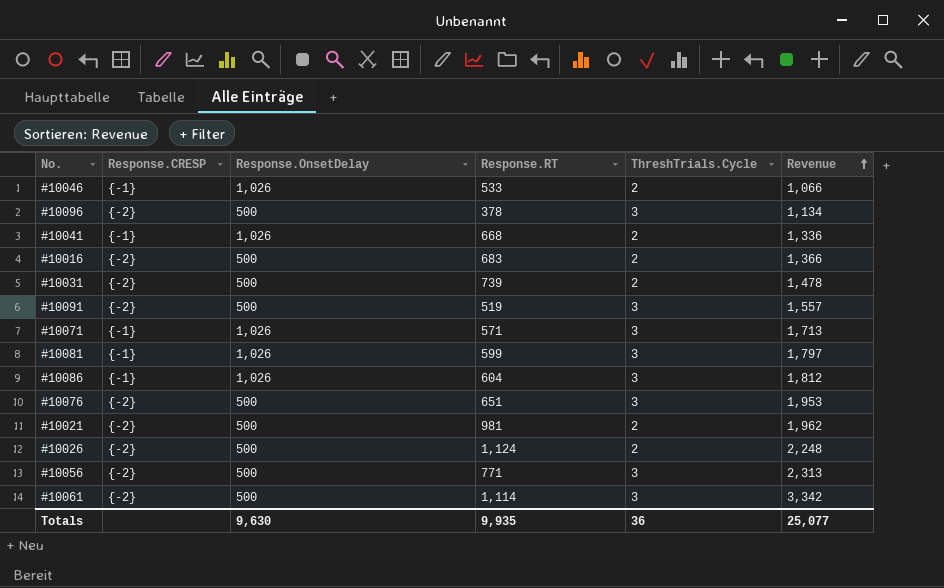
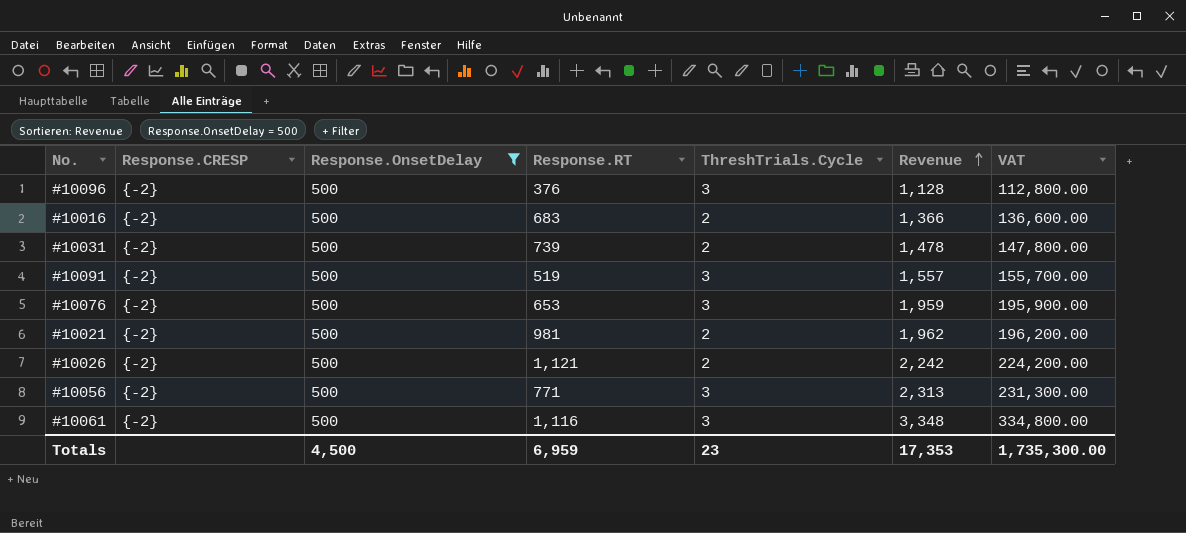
filter: none -> Response.OnsetDelay = 500
column VAT | formula: none -> [Revenue] * 100
#10096 | Response.RT: 378 -> 376
#10096 | Revenue: 1,134 -> 1,128
#10076 | Response.RT: 651 -> 653
#10076 | Revenue: 1,953 -> 1,959
#10026 | Response.RT: 1,124 -> 1,121
#10026 | Revenue: 2,248 -> 2,242
#10061 | Response.RT: 1,114 -> 1,116
#10061 | Revenue: 3,342 -> 3,348
Totals | Response.OnsetDelay: 9,630 -> 4,500
Totals | Response.RT: 9,935 -> 6,959
Totals | ThreshTrials.Cycle: 36 -> 23
Totals | Revenue: 25,077 -> 17,353

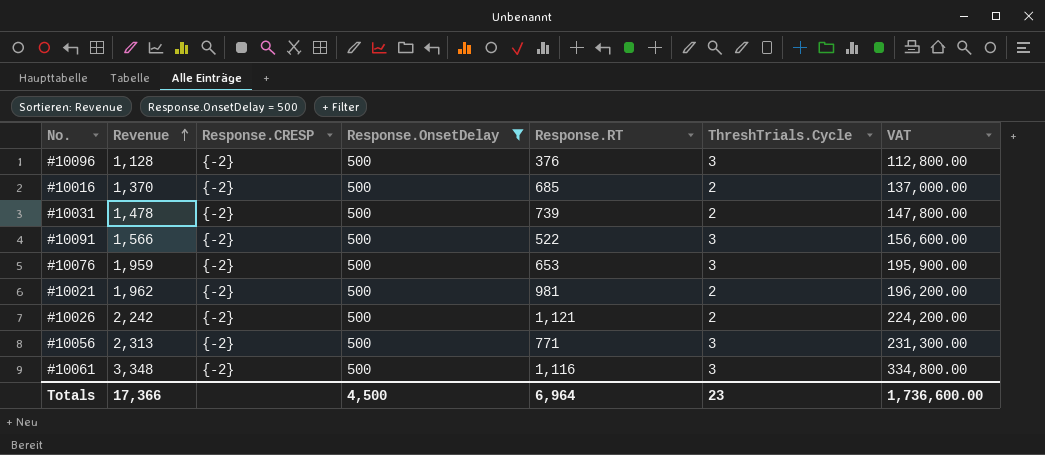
column Revenue | position: 6 -> 2
#10016 | Revenue: 1,366 -> 1,370
#10016 | Response.RT: 683 -> 685
#10016 | VAT: 136,600.00 -> 137,000.00
#10091 | Revenue: 1,557 -> 1,566
#10091 | Response.RT: 519 -> 522
#10091 | VAT: 155,700.00 -> 156,600.00
Totals | Revenue: 17,353 -> 17,366
Totals | Response.RT: 6,959 -> 6,964
Totals | VAT: 1,735,300.00 -> 1,736,600.00

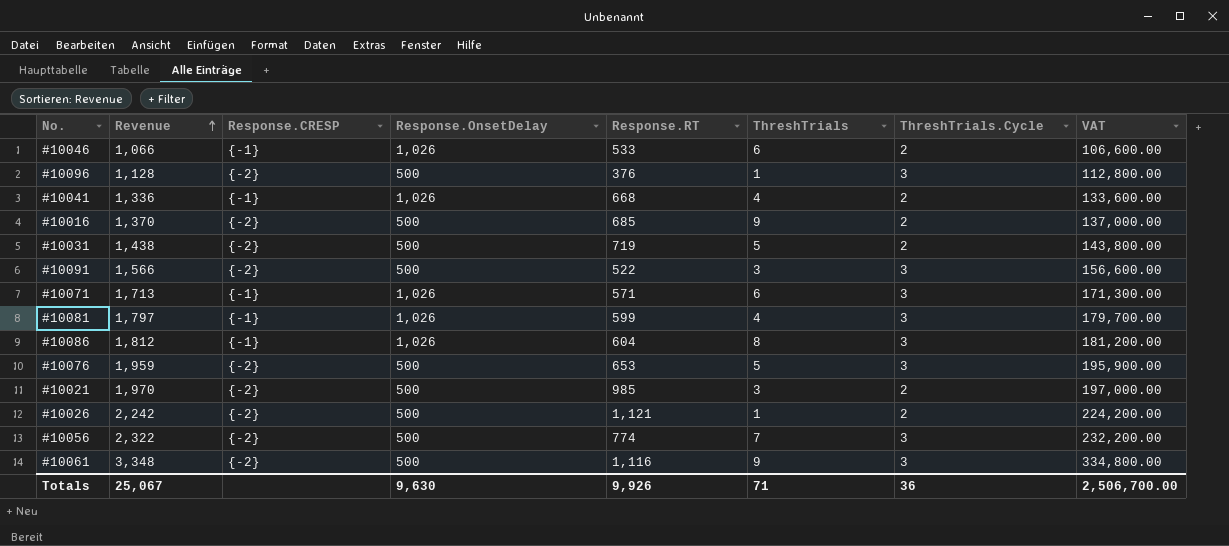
filter: Response.OnsetDelay = 500 -> none
column ThreshTrials | position: none -> 6
#10031 | Revenue: 1,478 -> 1,438
#10031 | Response.RT: 739 -> 719
#10031 | VAT: 147,800.00 -> 143,800.00
#10021 | Revenue: 1,962 -> 1,970
#10021 | Response.RT: 981 -> 985
#10021 | VAT: 196,200.00 -> 197,000.00
#10056 | Revenue: 2,313 -> 2,322
#10056 | Response.RT: 771 -> 774
#10056 | VAT: 231,300.00 -> 232,200.00
Totals | Revenue: 17,366 -> 25,067
Totals | Response.OnsetDelay: 4,500 -> 9,630
Totals | Response.RT: 6,964 -> 9,926
Totals | ThreshTrials.Cycle: 23 -> 36
Totals | VAT: 1,736,600.00 -> 2,506,700.00

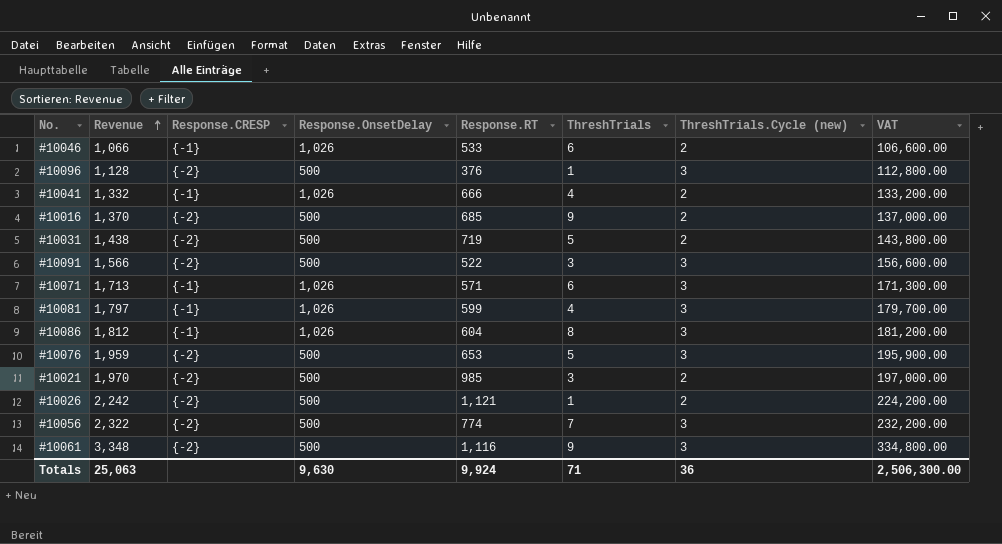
column name: ThreshTrials.Cycle -> ThreshTrials.Cycle (new)
#10041 | Revenue: 1,336 -> 1,332
#10041 | Response.RT: 668 -> 666
#10041 | VAT: 133,600.00 -> 133,200.00
Totals | Revenue: 25,067 -> 25,063
Totals | Response.RT: 9,926 -> 9,924
Totals | VAT: 2,506,700.00 -> 2,506,300.00

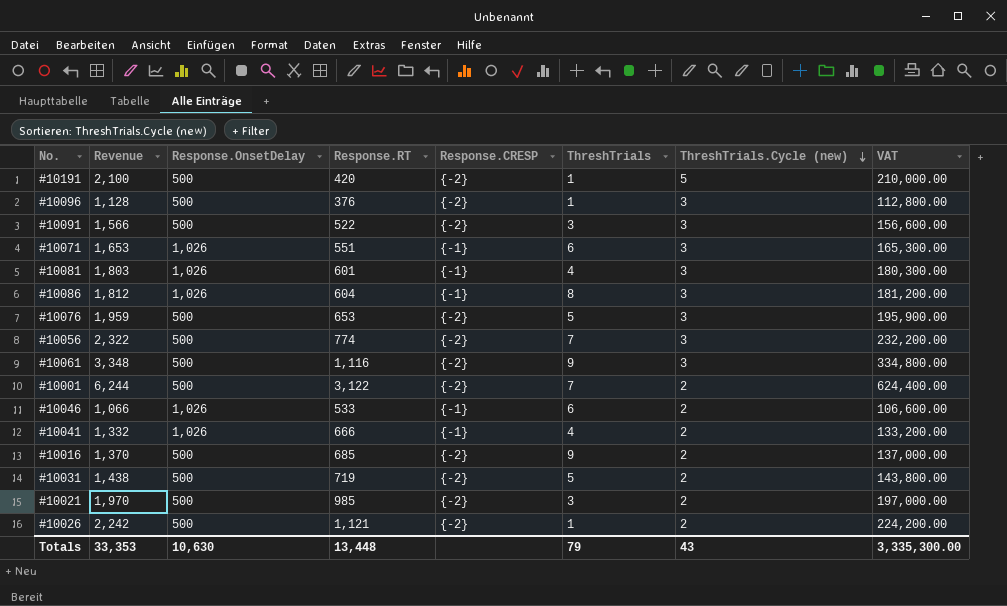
row order: Revenue ascending -> ThreshTrials.Cycle (new) descending
column Response.CRESP | position: 3 -> 5
row #10191: none -> 2,100 | 500 | 420 | {-2} | 1 | 5 | 210,000.00
#10071 | Revenue: 1,713 -> 1,653
#10071 | Response.RT: 571 -> 551
#10071 | VAT: 171,300.00 -> 165,300.00
#10081 | Revenue: 1,797 -> 1,803
#10081 | Response.RT: 599 -> 601
#10081 | VAT: 179,700.00 -> 180,300.00
row #10001: none -> 6,244 | 500 | 3,122 | {-2} | 7 | 2 | 624,400.00
Totals | Revenue: 25,063 -> 33,353
Totals | Response.OnsetDelay: 9,630 -> 10,630
Totals | Response.RT: 9,924 -> 13,448
Totals | ThreshTrials: 71 -> 79
Totals | ThreshTrials.Cycle (new): 36 -> 43
Totals | VAT: 2,506,300.00 -> 3,335,300.00

